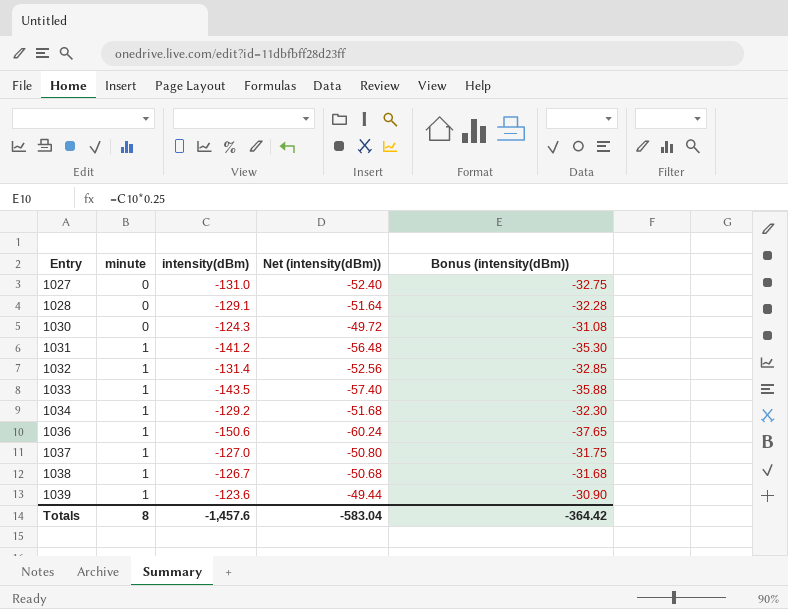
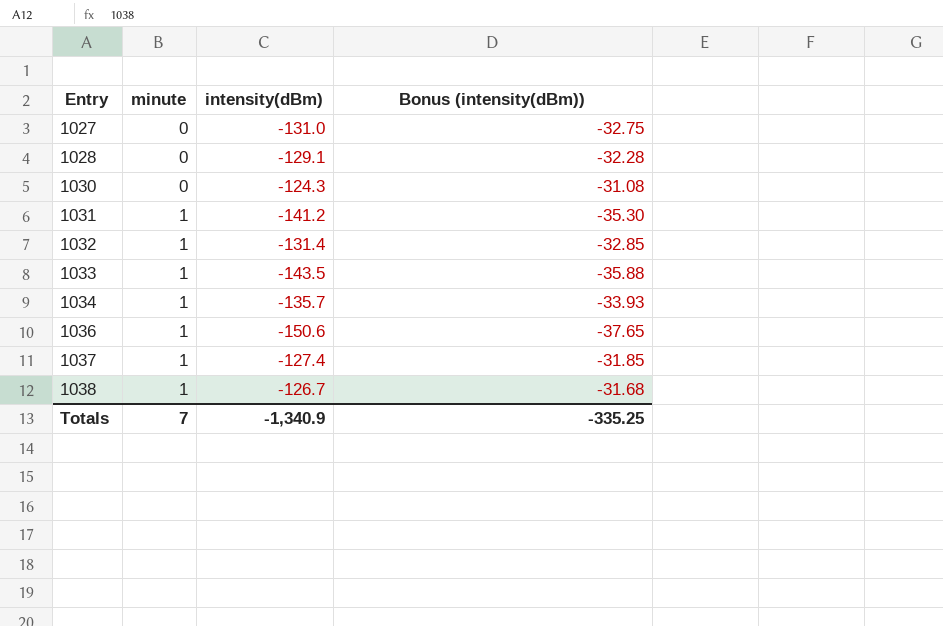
column Net (intensity(dBm)) | formula: [intensity(dBm)] * 0.4 -> none
row 1039: 1 | -123.6 | -49.44 | -30.90 -> none
1034 | intensity(dBm): -129.2 -> -135.7
1034 | Bonus (intensity(dBm)): -32.30 -> -33.93
1037 | intensity(dBm): -127.0 -> -127.4
1037 | Bonus (intensity(dBm)): -31.75 -> -31.85
Totals | minute: 8 -> 7
Totals | intensity(dBm): -1,457.6 -> -1,340.9
Totals | Bonus (intensity(dBm)): -364.42 -> -335.25

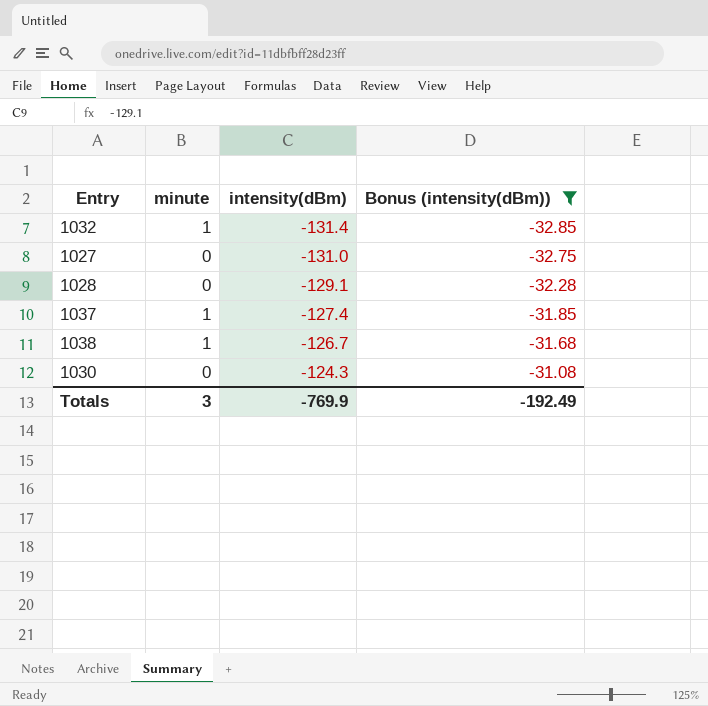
filter: none -> Bonus (intensity(dBm)) >= -32.85
row order: Entry ascending -> intensity(dBm) ascending
Totals | minute: 7 -> 3
Totals | intensity(dBm): -1,340.9 -> -769.9
Totals | Bonus (intensity(dBm)): -335.25 -> -192.49

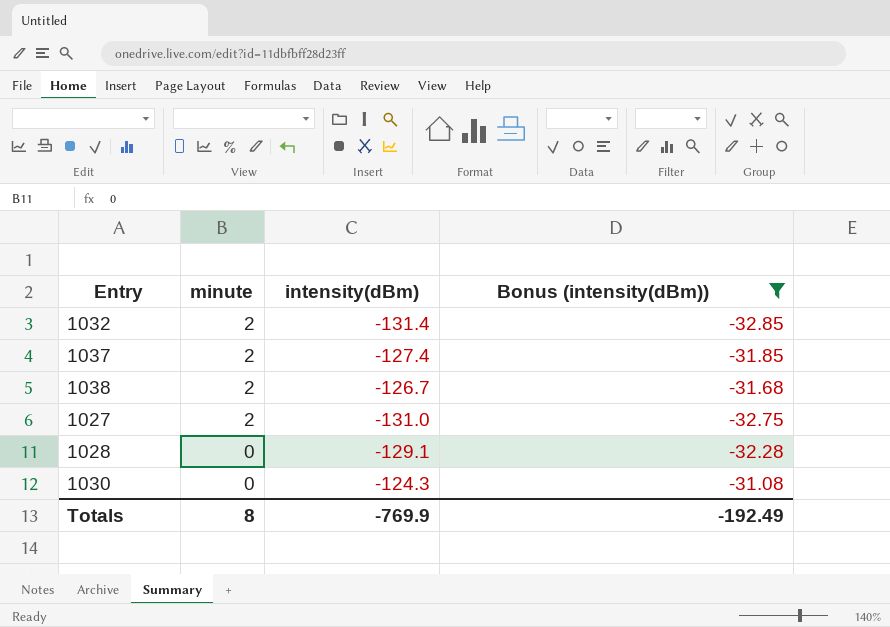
row order: intensity(dBm) ascending -> minute descending
1032 | minute: 1 -> 2
1037 | minute: 1 -> 2
1038 | minute: 1 -> 2
1027 | minute: 0 -> 2
Totals | minute: 3 -> 8

